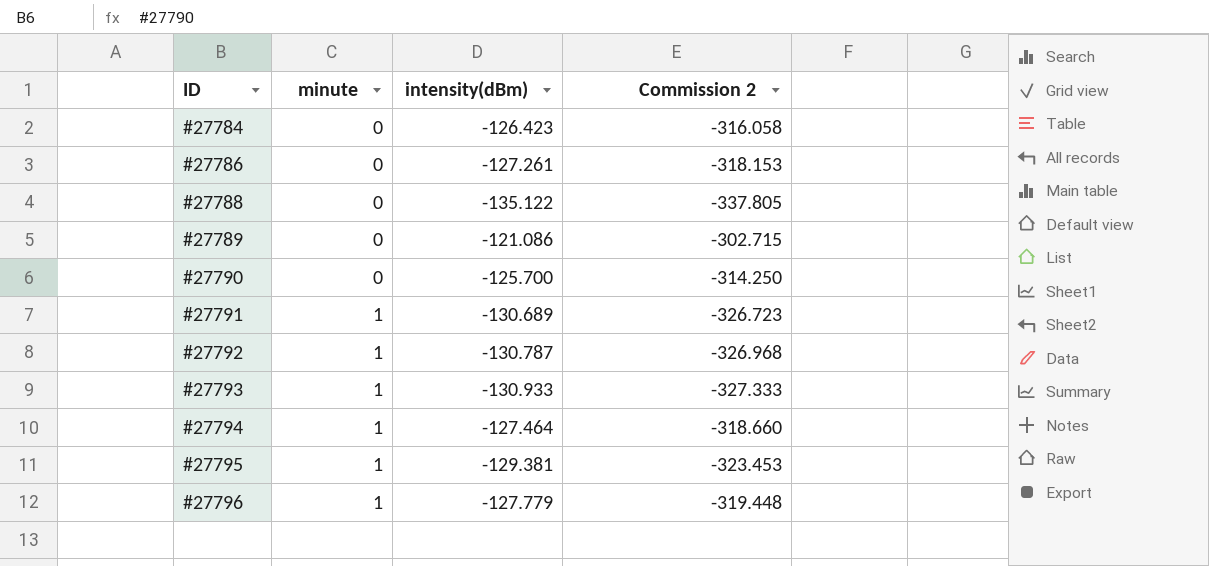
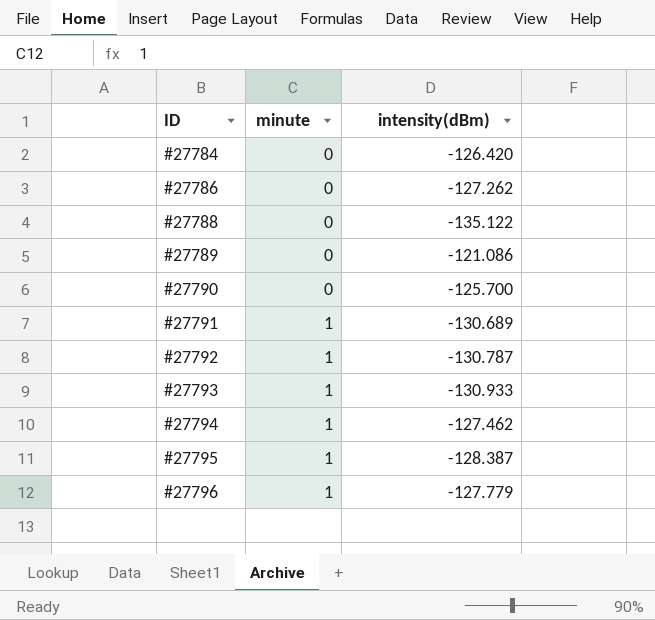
column Commission 2 | formula: [intensity(dBm)] * 2.5 -> none
#27784 | intensity(dBm): -126.423 -> -126.420
#27786 | intensity(dBm): -127.261 -> -127.262
#27794 | intensity(dBm): -127.464 -> -127.462
#27795 | intensity(dBm): -129.381 -> -128.387

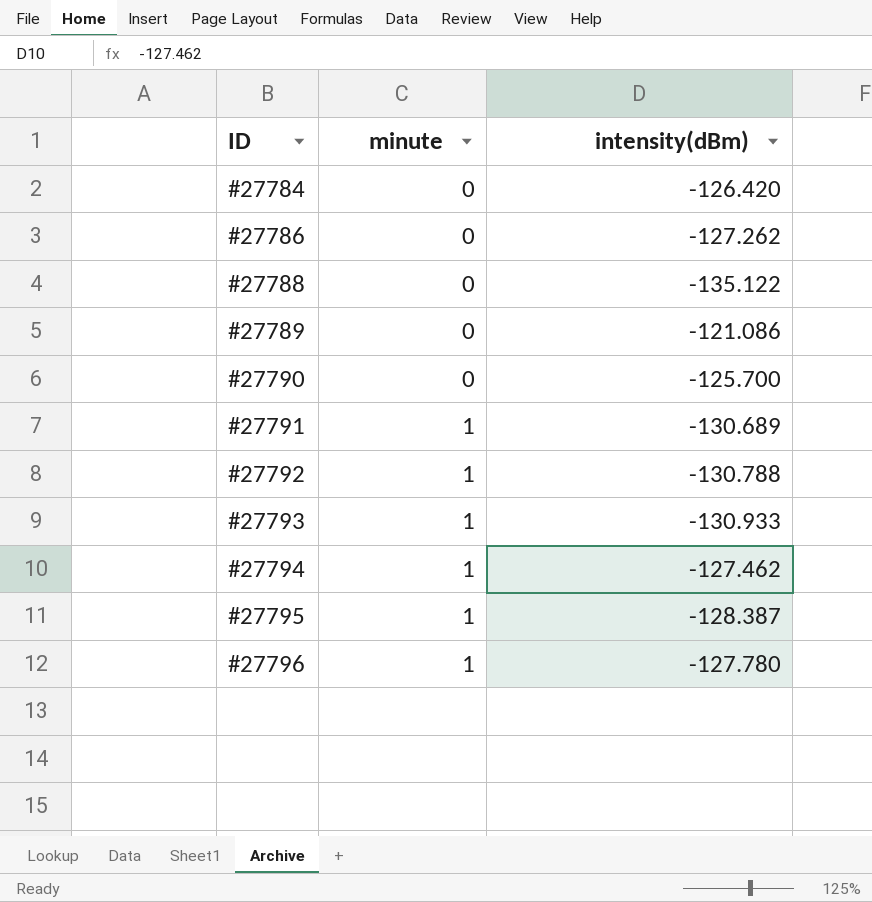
#27792 | intensity(dBm): -130.787 -> -130.788
#27796 | intensity(dBm): -127.779 -> -127.780

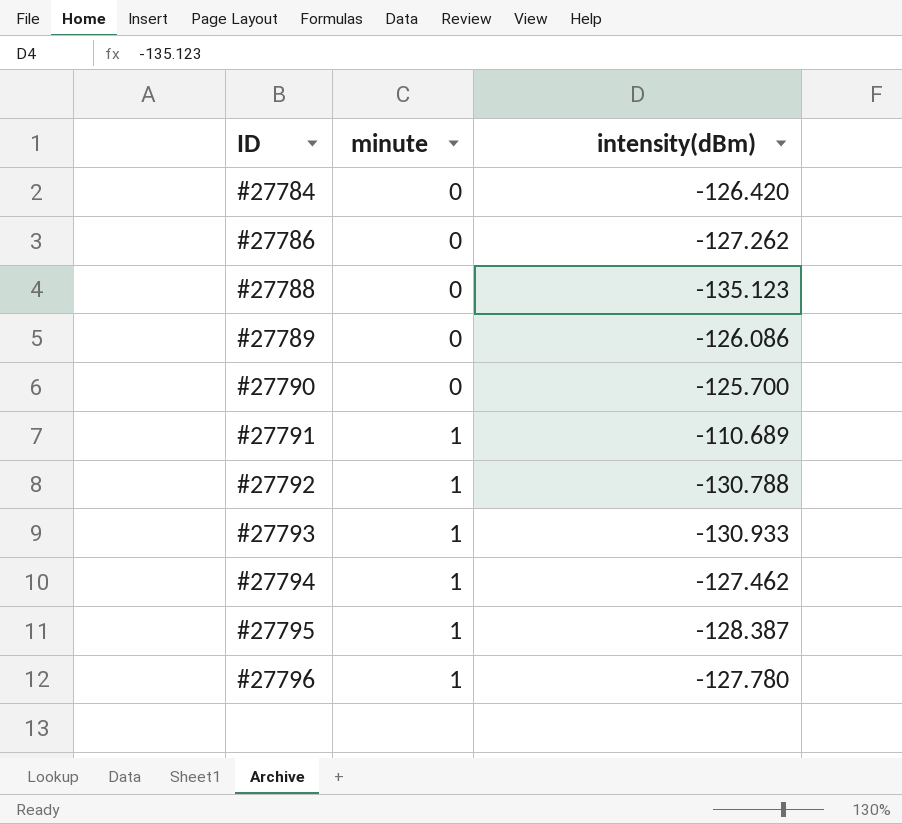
#27788 | intensity(dBm): -135.122 -> -135.123
#27789 | intensity(dBm): -121.086 -> -126.086
#27791 | intensity(dBm): -130.689 -> -110.689

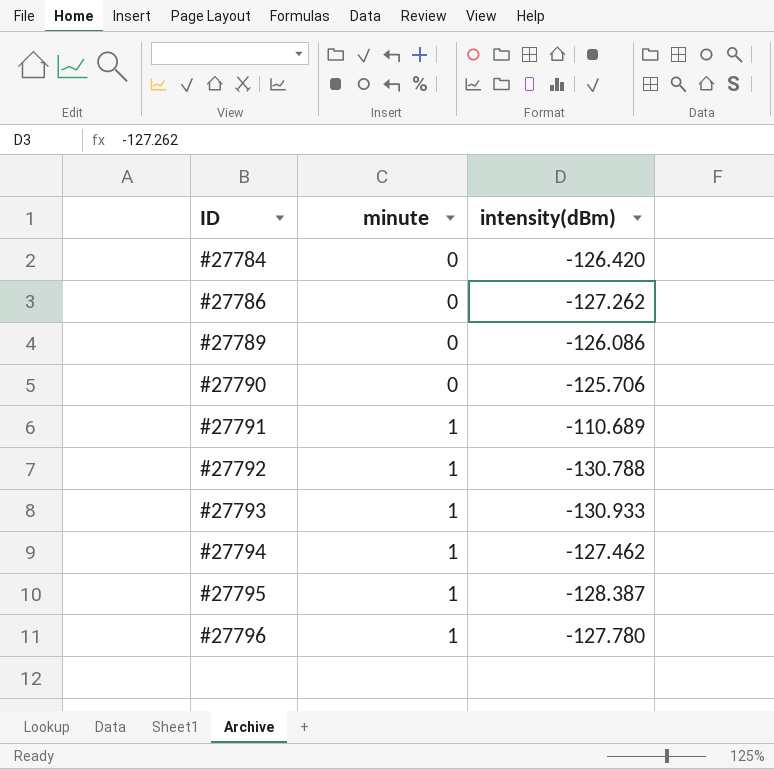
row #27788: 0 | -135.123 -> none
#27790 | intensity(dBm): -125.700 -> -125.706

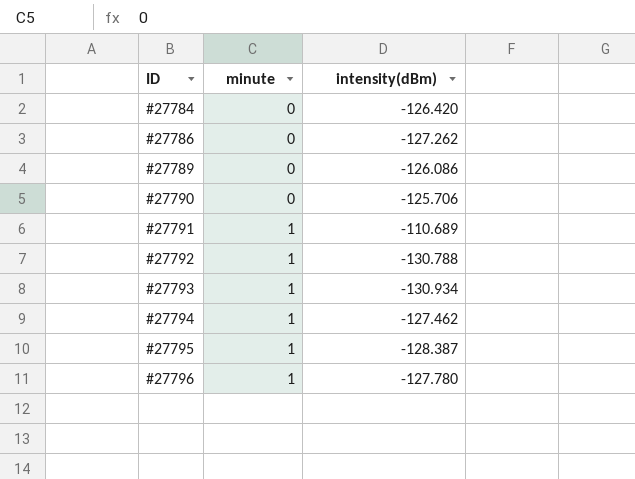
#27793 | intensity(dBm): -130.933 -> -130.934

